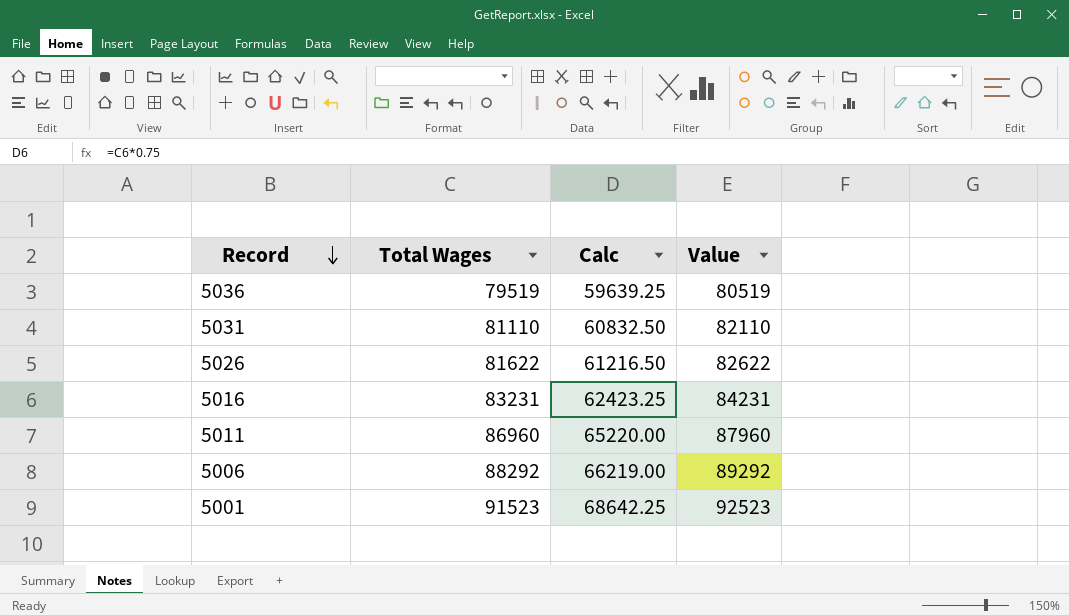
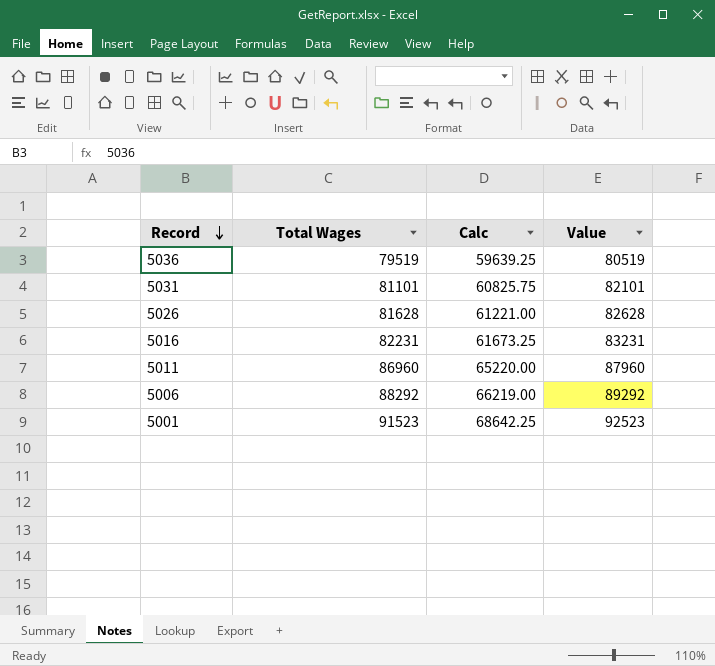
5031 | Total Wages: 81110 -> 81101
5031 | Calc: 60832.50 -> 60825.75
5031 | Value: 82110 -> 82101
5026 | Total Wages: 81622 -> 81628
5026 | Calc: 61216.50 -> 61221.00
5026 | Value: 82622 -> 82628
5016 | Total Wages: 83231 -> 82231
5016 | Calc: 62423.25 -> 61673.25
5016 | Value: 84231 -> 83231

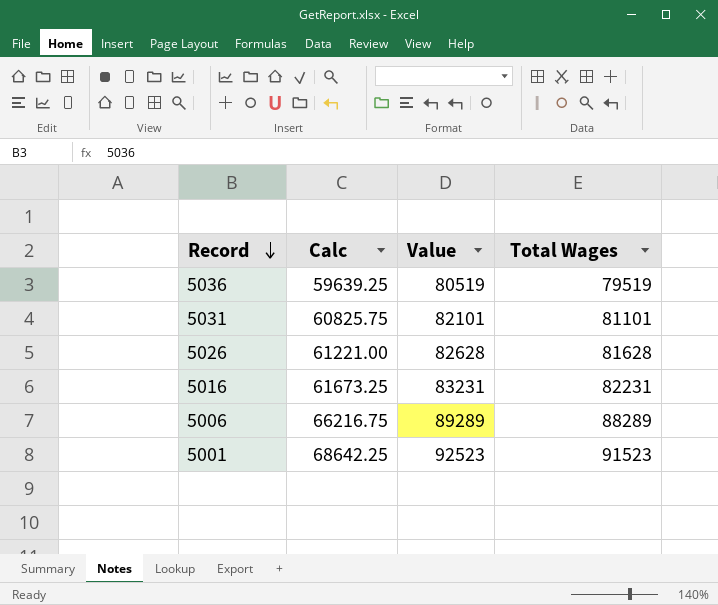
column Total Wages | position: 2 -> 4
row 5011: 86960 | 65220.00 | 87960 -> none
5006 | Calc: 66219.00 -> 66216.75
5006 | Value: 89292 -> 89289
5006 | Total Wages: 88292 -> 88289

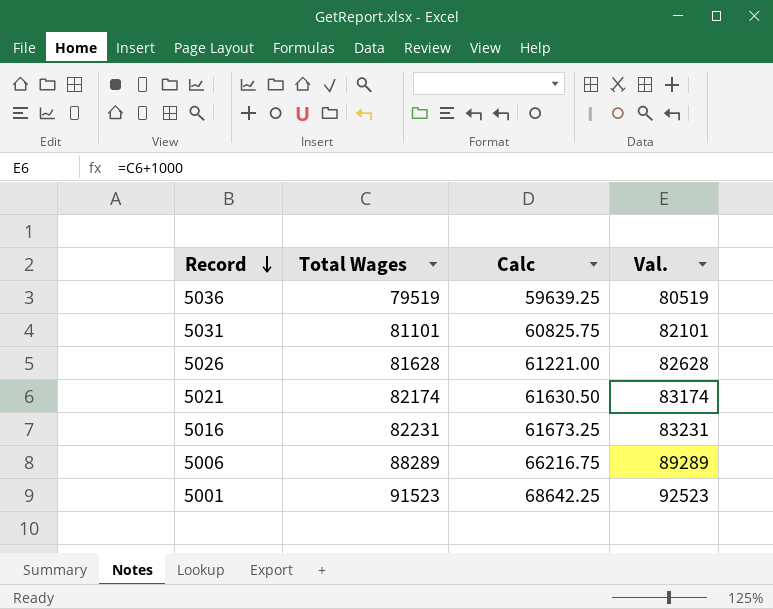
column Total Wages | position: 4 -> 2
column name: Value -> Val.
row 5021: none -> 82174 | 61630.50 | 83174

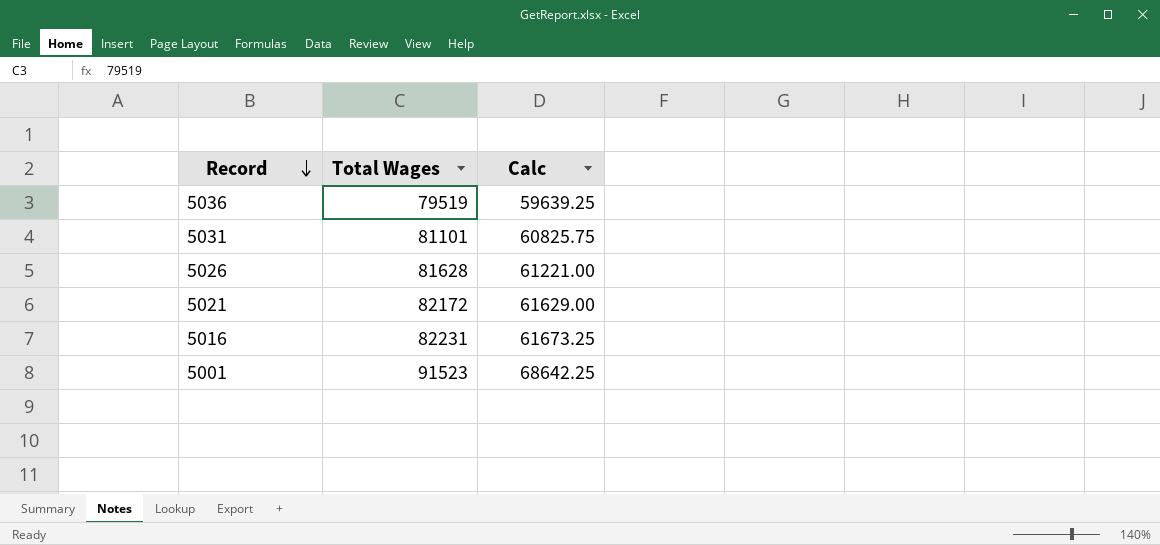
column Val. | formula: [Total Wages] + 1000 -> none
row 5006: 88289 | 66216.75 | 89289 -> none
5021 | Total Wages: 82174 -> 82172
5021 | Calc: 61630.50 -> 61629.00

